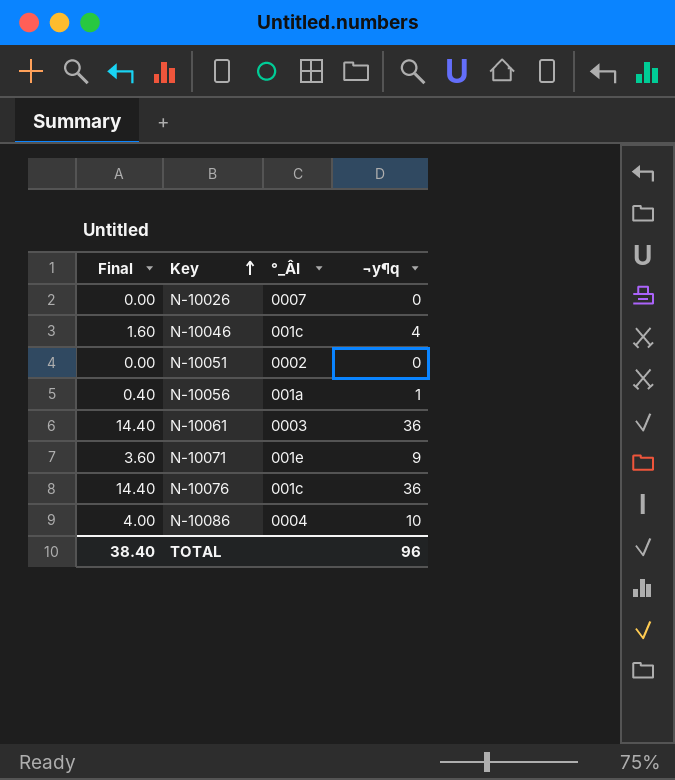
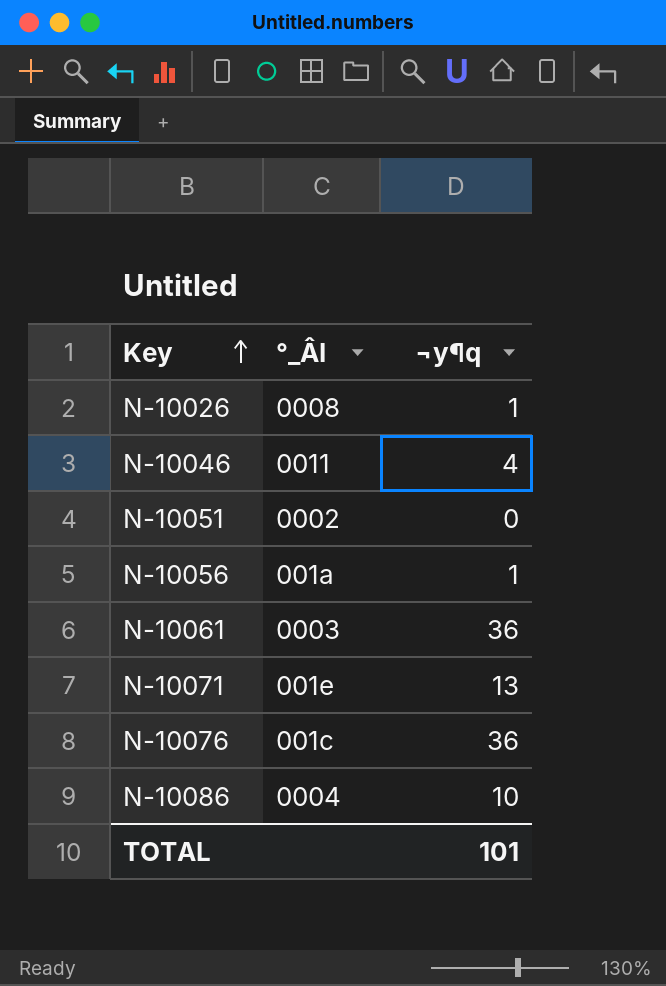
column Final | formula: [¬y¶q] * 0.4 -> none
N-10026 | °_ÂI: 0007 -> 0008
N-10026 | ¬y¶q: 0 -> 1
N-10046 | °_ÂI: 001c -> 0011
N-10071 | ¬y¶q: 9 -> 13
TOTAL | ¬y¶q: 96 -> 101

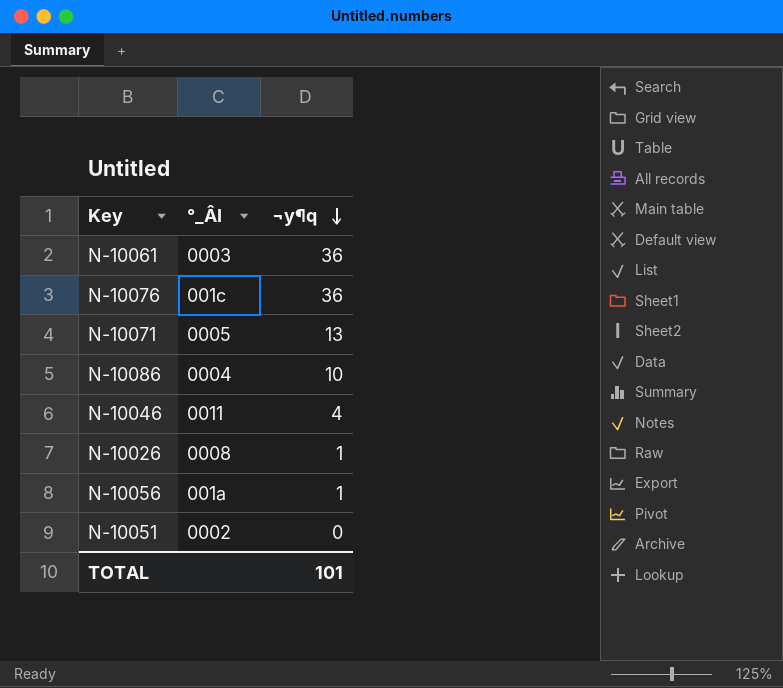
row order: Key ascending -> ¬y¶q descending
N-10071 | °_ÂI: 001e -> 0005

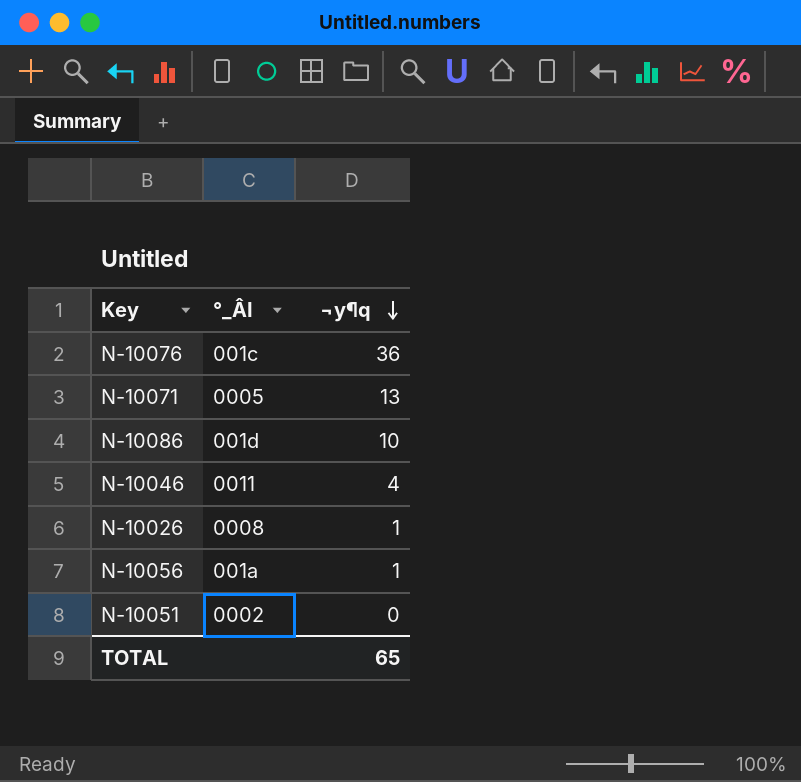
row N-10061: 0003 | 36 -> none
N-10086 | °_ÂI: 0004 -> 001d
TOTAL | ¬y¶q: 101 -> 65

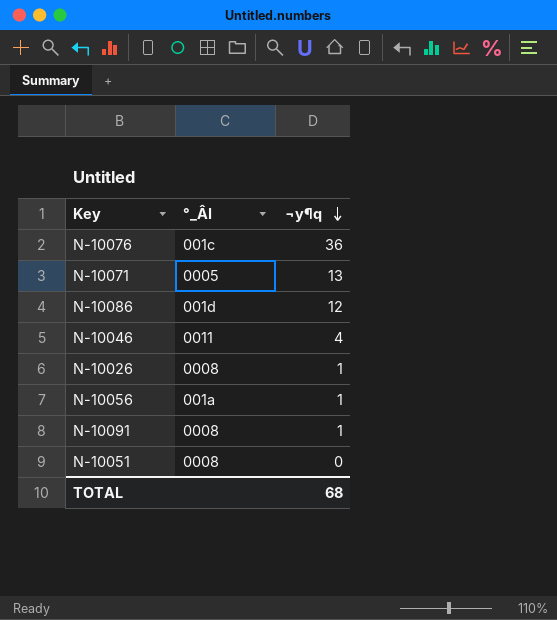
N-10086 | ¬y¶q: 10 -> 12
row N-10091: none -> 0008 | 1
N-10051 | °_ÂI: 0002 -> 0008
TOTAL | ¬y¶q: 65 -> 68

